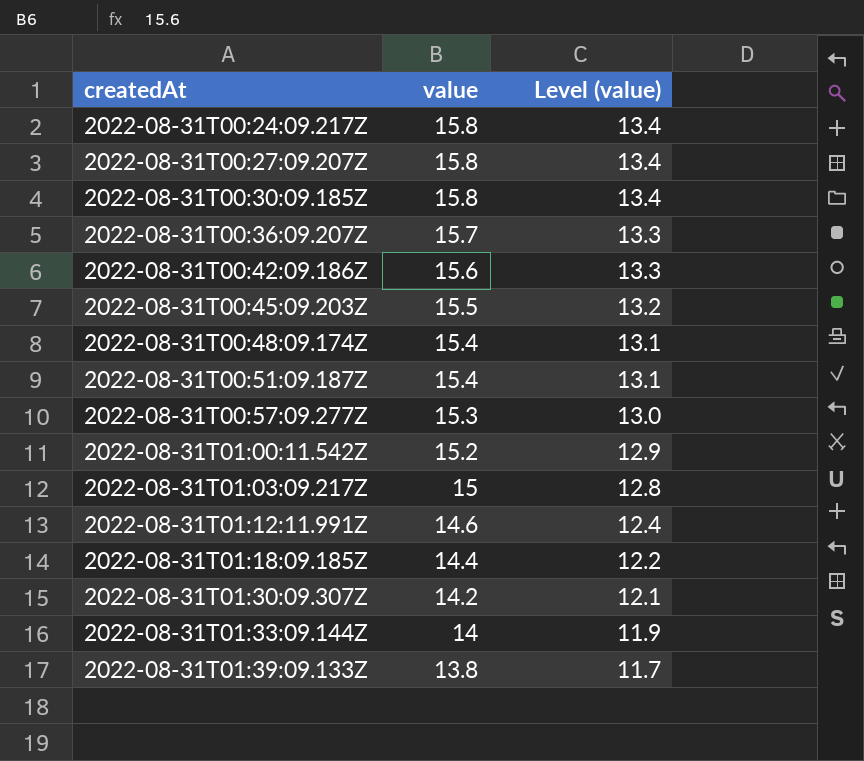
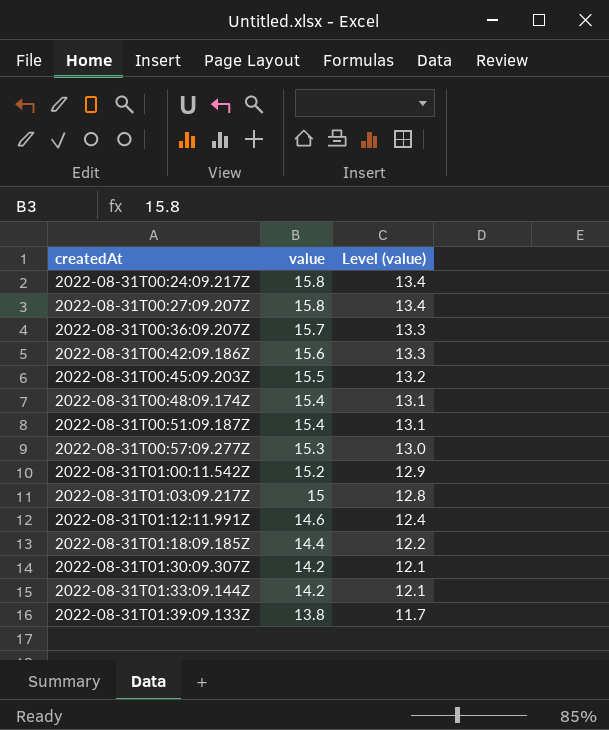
row 2022-08-31T00:30:09.185Z: 15.8 | 13.4 -> none
2022-08-31T01:33:09.144Z | value: 14 -> 14.2
2022-08-31T01:33:09.144Z | Level (value): 11.9 -> 12.1

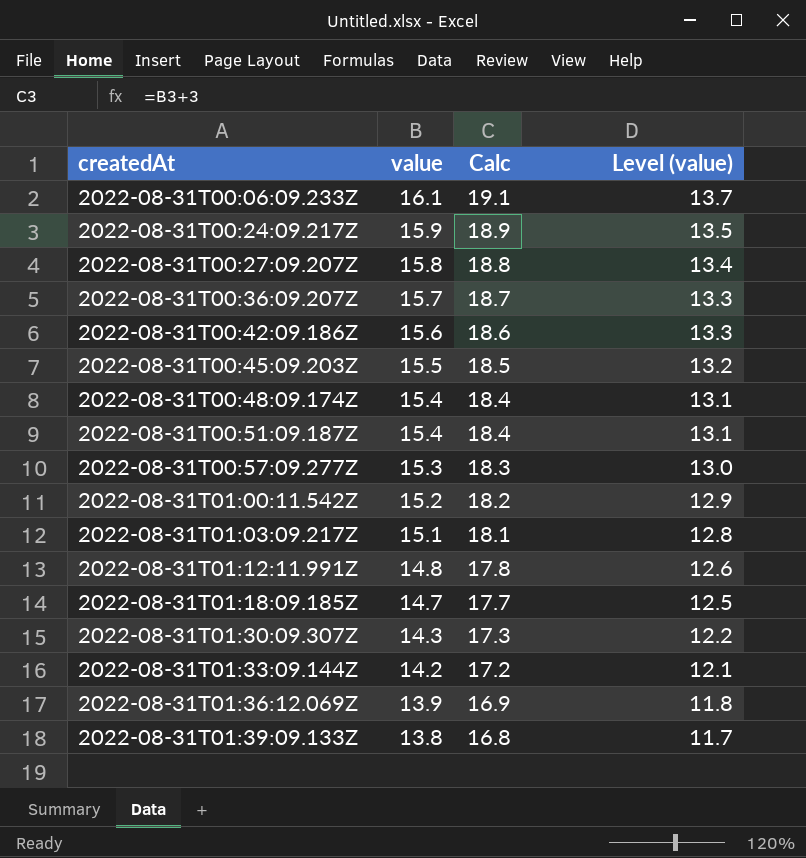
column Calc | formula: none -> [value] + 3
row 2022-08-31T00:06:09.233Z: none -> 16.1 | 19.1 | 13.7
2022-08-31T00:24:09.217Z | value: 15.8 -> 15.9
2022-08-31T00:24:09.217Z | Level (value): 13.4 -> 13.5
2022-08-31T01:03:09.217Z | value: 15 -> 15.1
2022-08-31T01:12:11.991Z | value: 14.6 -> 14.8
2022-08-31T01:12:11.991Z | Level (value): 12.4 -> 12.6
2022-08-31T01:18:09.185Z | value: 14.4 -> 14.7
2022-08-31T01:18:09.185Z | Level (value): 12.2 -> 12.5
2022-08-31T01:30:09.307Z | value: 14.2 -> 14.3
2022-08-31T01:30:09.307Z | Level (value): 12.1 -> 12.2
row 2022-08-31T01:36:12.069Z: none -> 13.9 | 16.9 | 11.8

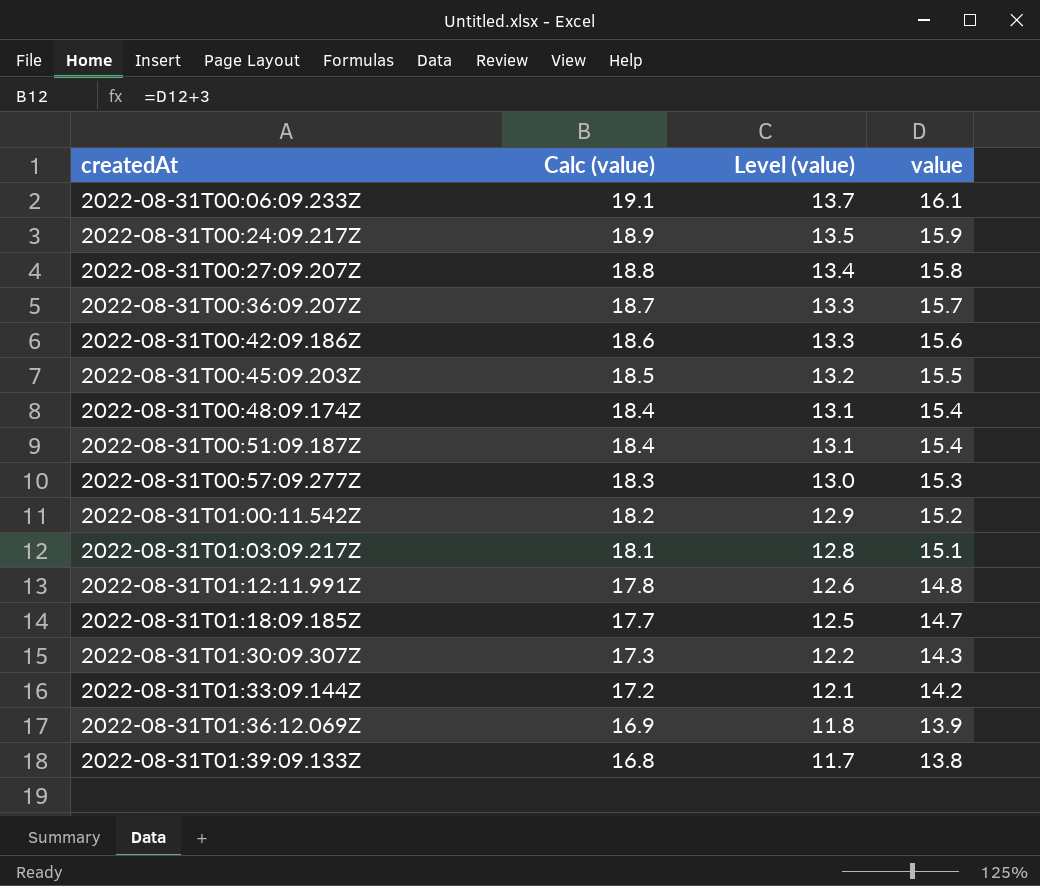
column name: Calc -> Calc (value)
column value | position: 2 -> 4

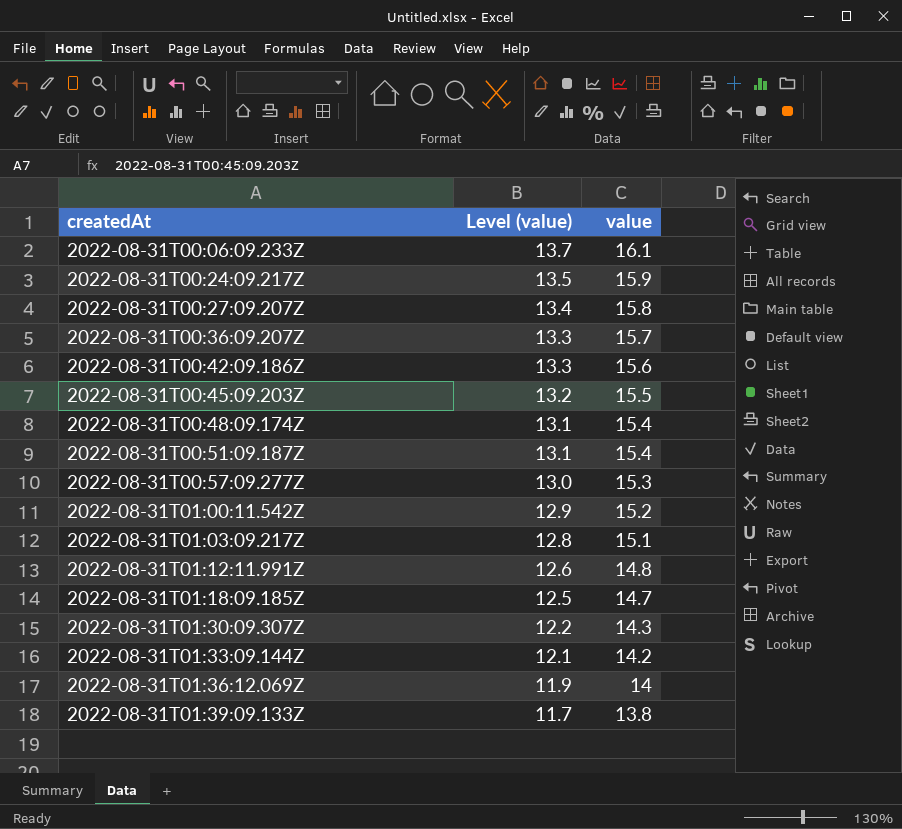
column Calc (value) | formula: [value] + 3 -> none
2022-08-31T01:36:12.069Z | Level (value): 11.8 -> 11.9
2022-08-31T01:36:12.069Z | value: 13.9 -> 14

